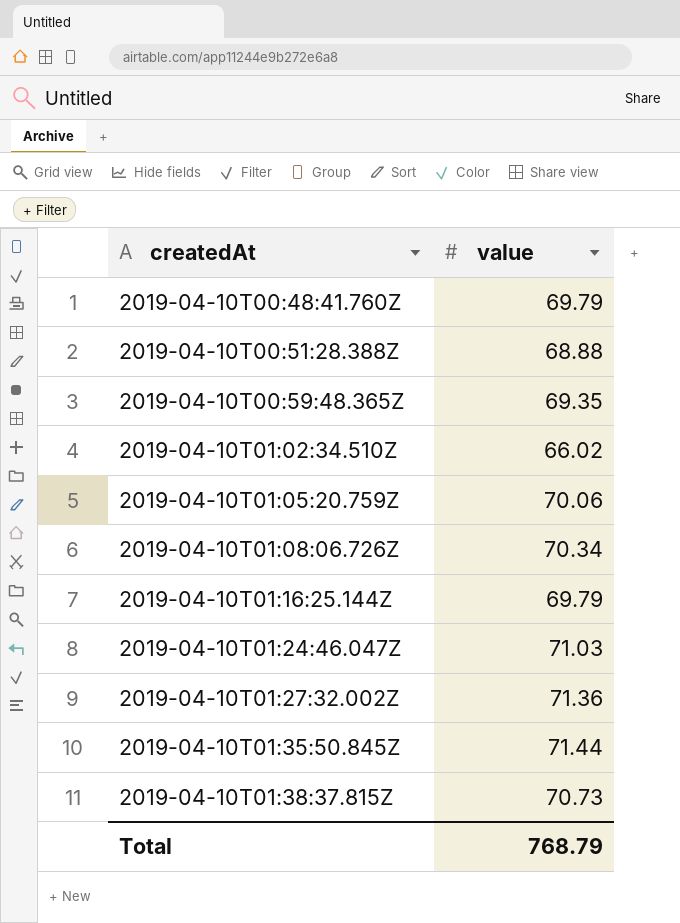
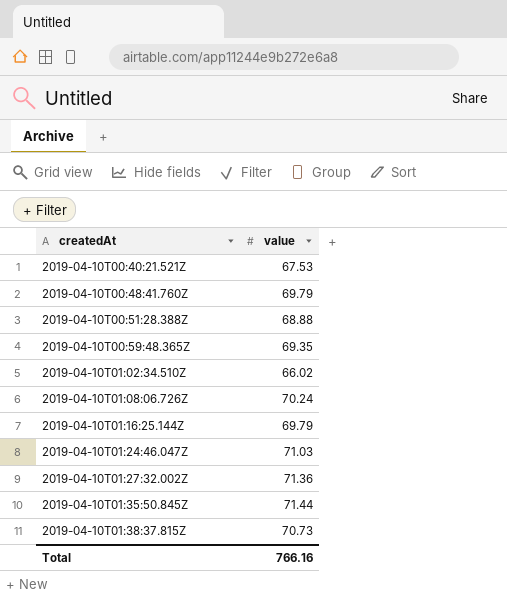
row 2019-04-10T01:05:20.759Z: 70.06 -> none
row 2019-04-10T00:40:21.521Z: none -> 67.53
2019-04-10T01:08:06.726Z | value: 70.34 -> 70.24
Total | value: 768.79 -> 766.16

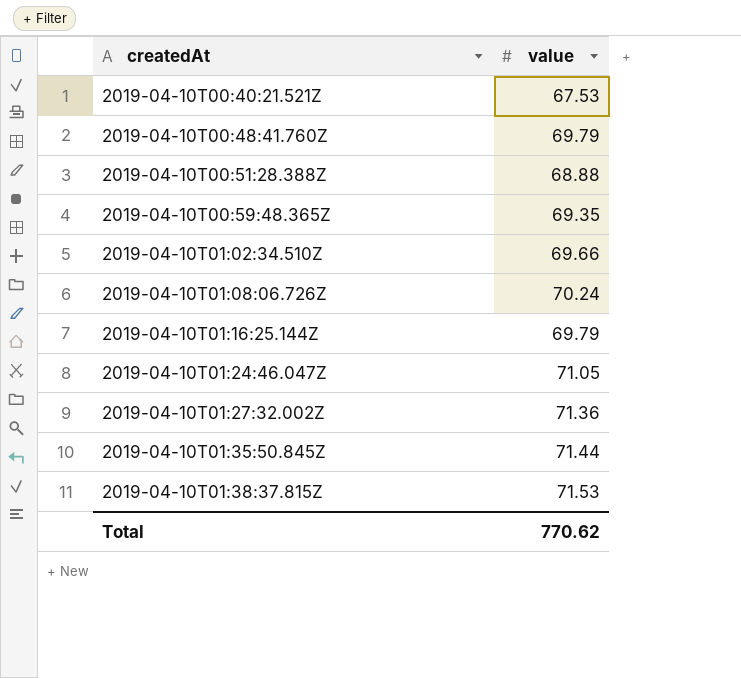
2019-04-10T01:02:34.510Z | value: 66.02 -> 69.66
2019-04-10T01:24:46.047Z | value: 71.03 -> 71.05
2019-04-10T01:38:37.815Z | value: 70.73 -> 71.53
Total | value: 766.16 -> 770.62

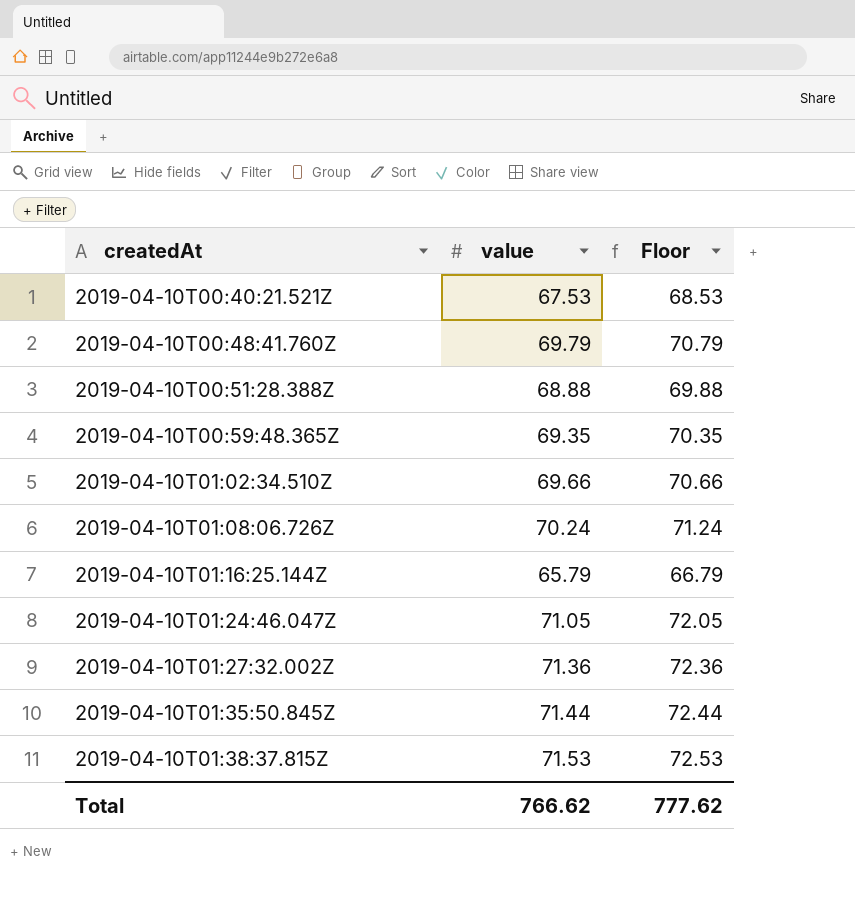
column Floor | formula: none -> [value] + 1
2019-04-10T01:16:25.144Z | value: 69.79 -> 65.79
Total | value: 770.62 -> 766.62

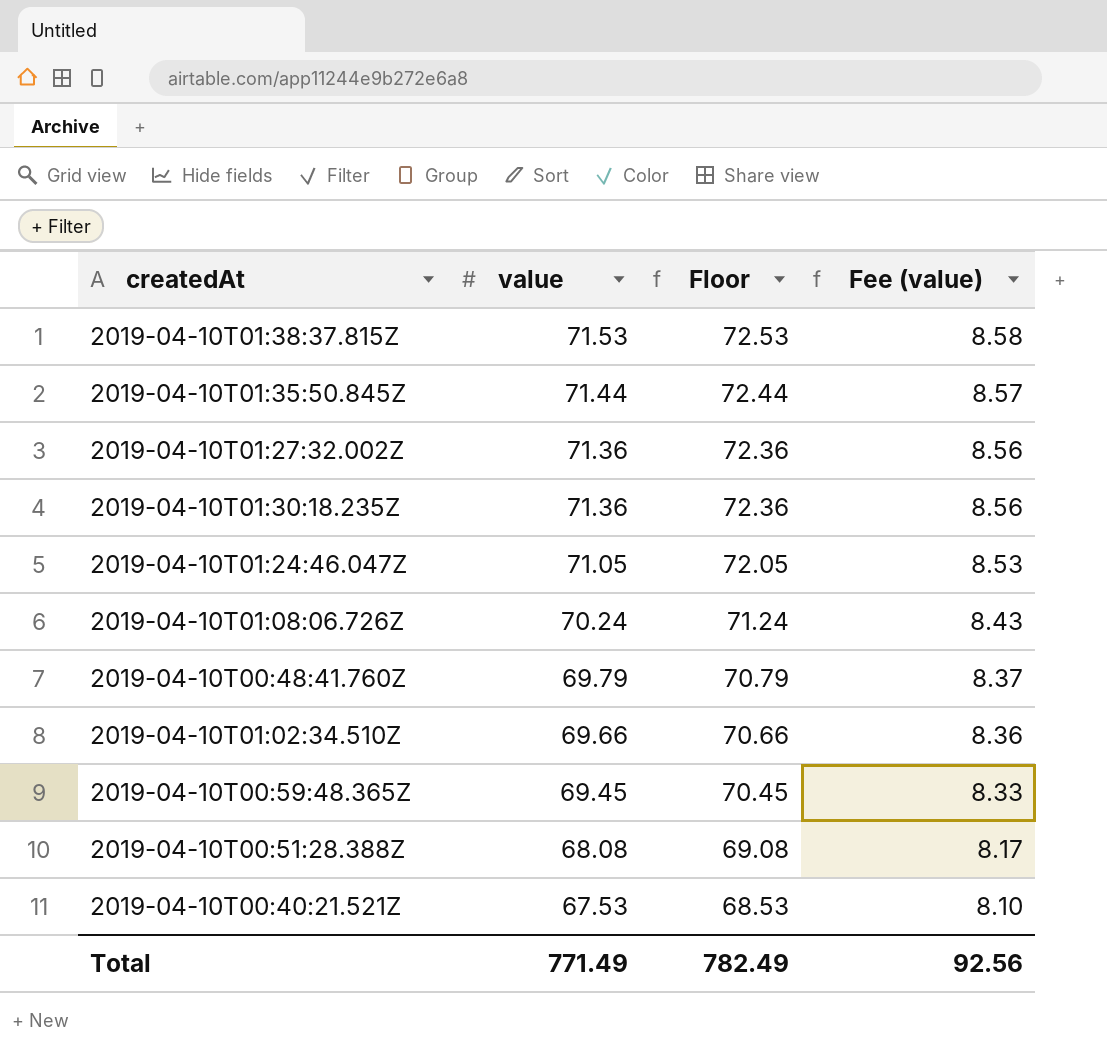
row order: createdAt ascending -> value descending
column Fee (value) | formula: none -> [value] * 0.12
row 2019-04-10T01:16:25.144Z: 65.79 | 66.79 -> none
row 2019-04-10T01:30:18.235Z: none -> 71.36 | 72.36 | 8.56
2019-04-10T00:59:48.365Z | value: 69.35 -> 69.45
2019-04-10T00:59:48.365Z | Floor: 70.35 -> 70.45
2019-04-10T00:51:28.388Z | value: 68.88 -> 68.08
2019-04-10T00:51:28.388Z | Floor: 69.88 -> 69.08
Total | value: 766.62 -> 771.49
Total | Floor: 777.62 -> 782.49

